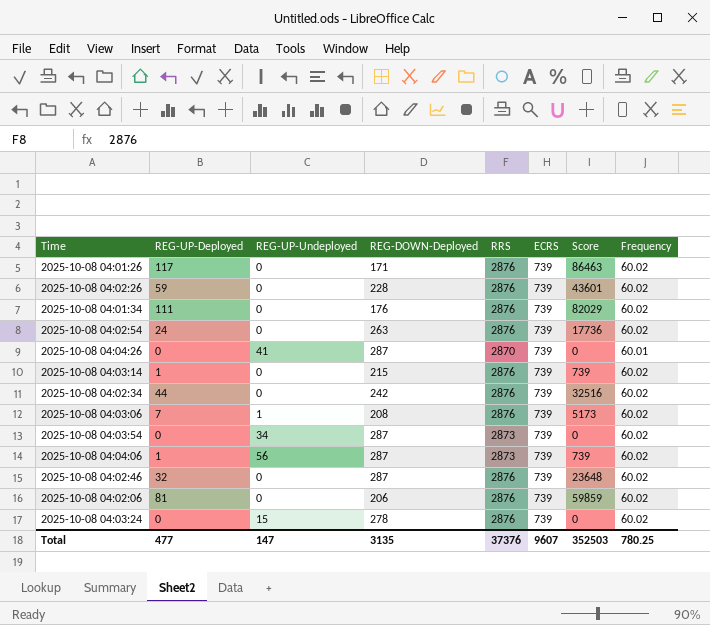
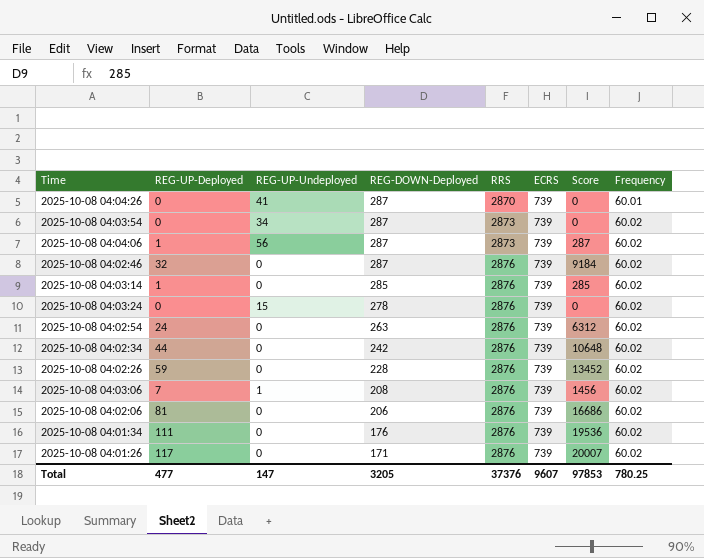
row order: none -> REG-DOWN-Deployed descending
column Score | formula: [REG-UP-Deployed] * [ECRS] -> [REG-UP-Deployed] * [REG-DOWN-Deployed]
2025-10-08 04:03:14 | REG-DOWN-Deployed: 215 -> 285
Total | REG-DOWN-Deployed: 3135 -> 3205
Total | Score: 352503 -> 97853

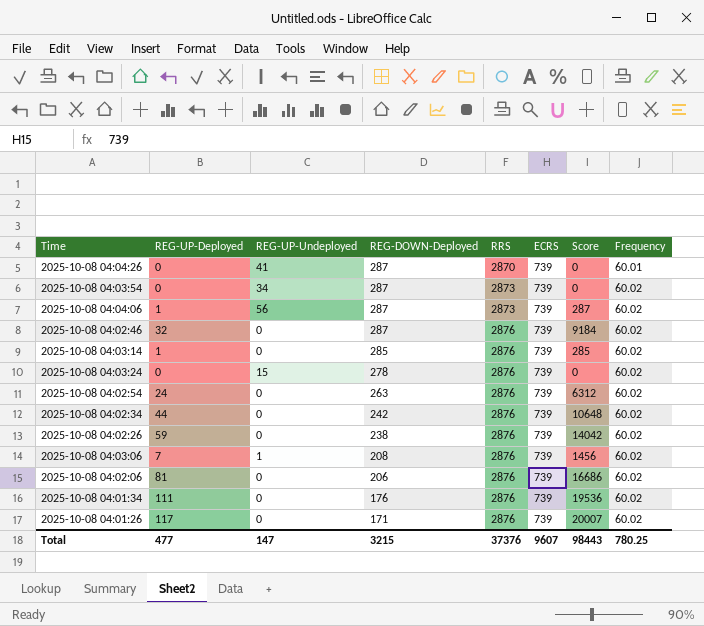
2025-10-08 04:02:26 | REG-DOWN-Deployed: 228 -> 238
2025-10-08 04:02:26 | Score: 13452 -> 14042
Total | REG-DOWN-Deployed: 3205 -> 3215
Total | Score: 97853 -> 98443

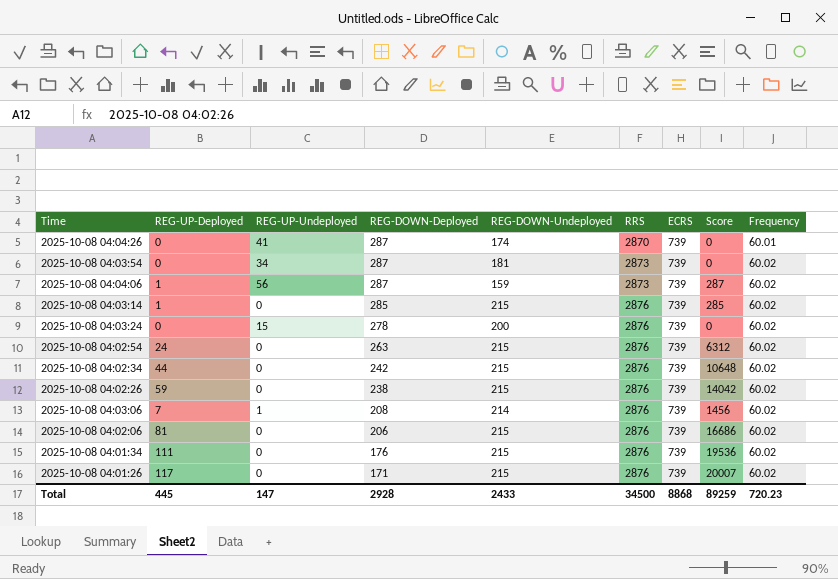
column REG-DOWN-Undeployed | position: none -> 5
row 2025-10-08 04:02:46: 32 | 0 | 287 | 2876 | 739 | 9184 | 60.02 -> none
Total | REG-UP-Deployed: 477 -> 445
Total | REG-DOWN-Deployed: 3215 -> 2928
Total | RRS: 37376 -> 34500
Total | ECRS: 9607 -> 8868
Total | Score: 98443 -> 89259
Total | Frequency: 780.25 -> 720.23

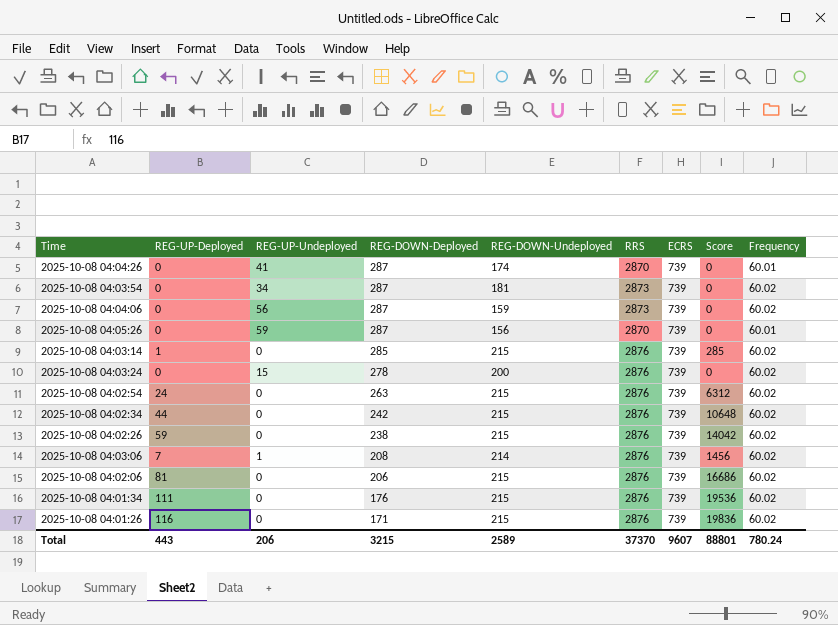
2025-10-08 04:04:06 | REG-UP-Deployed: 1 -> 0
2025-10-08 04:04:06 | Score: 287 -> 0
row 2025-10-08 04:05:26: none -> 0 | 59 | 287 | 156 | 2870 | 739 | 0 | 60.01
2025-10-08 04:01:26 | REG-UP-Deployed: 117 -> 116
2025-10-08 04:01:26 | Score: 20007 -> 19836
Total | REG-UP-Deployed: 445 -> 443
Total | REG-UP-Undeployed: 147 -> 206
Total | REG-DOWN-Deployed: 2928 -> 3215
Total | REG-DOWN-Undeployed: 2433 -> 2589
Total | RRS: 34500 -> 37370
Total | ECRS: 8868 -> 9607
Total | Score: 89259 -> 88801
Total | Frequency: 720.23 -> 780.24

